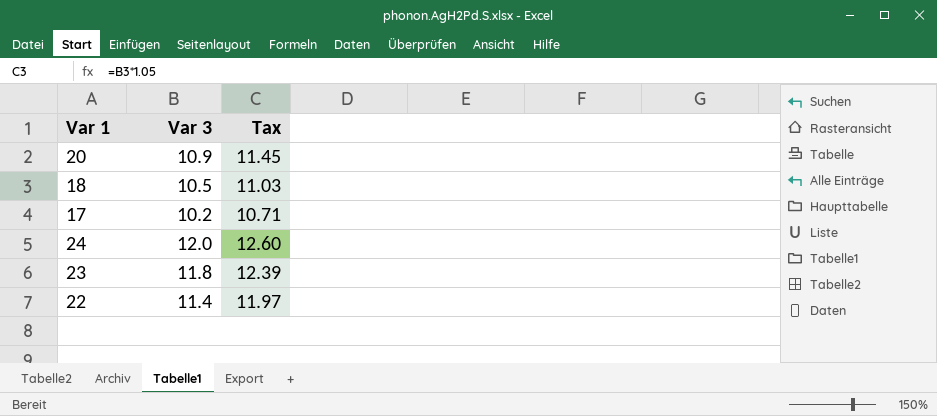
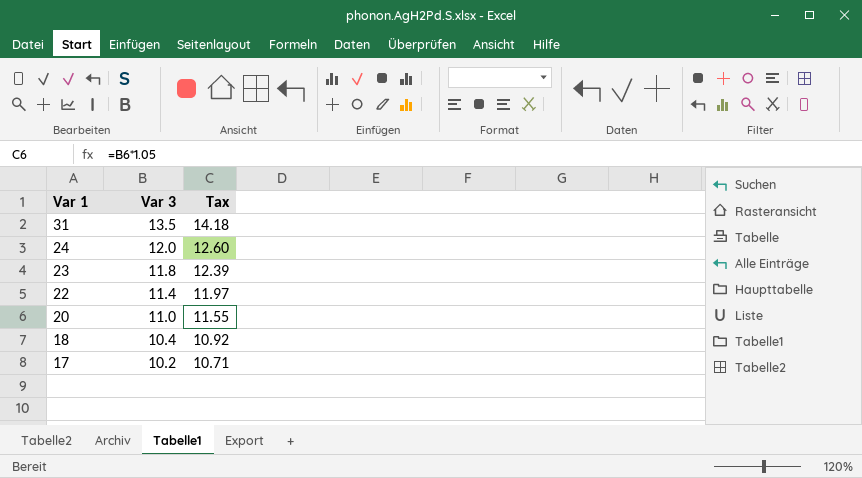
row order: none -> Var 1 descending
row 31: none -> 13.5 | 14.18
20 | Var 3: 10.9 -> 11.0
20 | Tax: 11.45 -> 11.55
18 | Var 3: 10.5 -> 10.4
18 | Tax: 11.03 -> 10.92

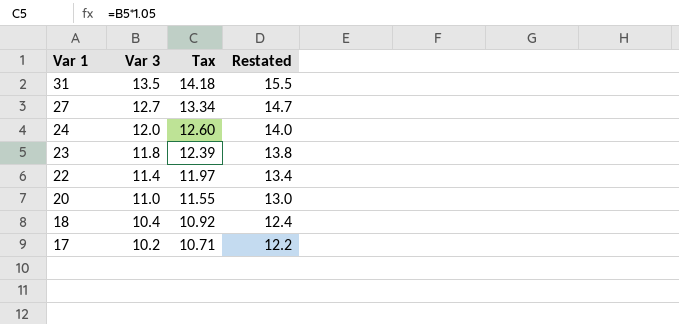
column Restated | formula: none -> [Var 3] + 2
row 27: none -> 12.7 | 13.34 | 14.7

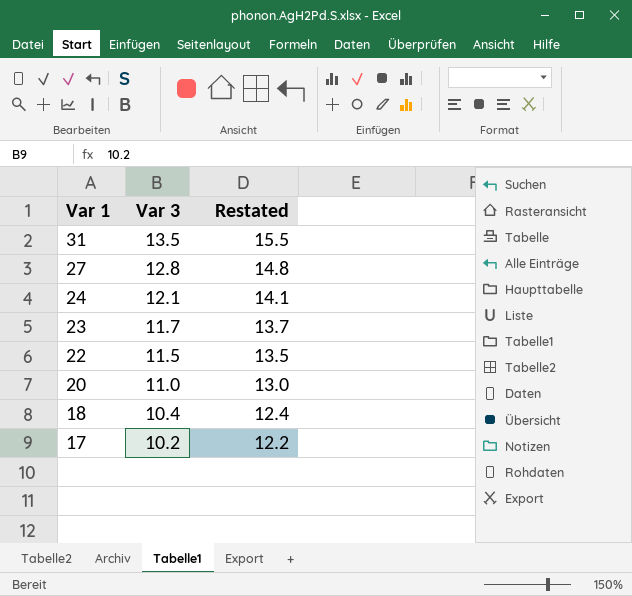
column Tax | formula: [Var 3] * 1.05 -> none
27 | Var 3: 12.7 -> 12.8
27 | Restated: 14.7 -> 14.8
24 | Var 3: 12.0 -> 12.1
24 | Restated: 14.0 -> 14.1
23 | Var 3: 11.8 -> 11.7
23 | Restated: 13.8 -> 13.7
22 | Var 3: 11.4 -> 11.5
22 | Restated: 13.4 -> 13.5

